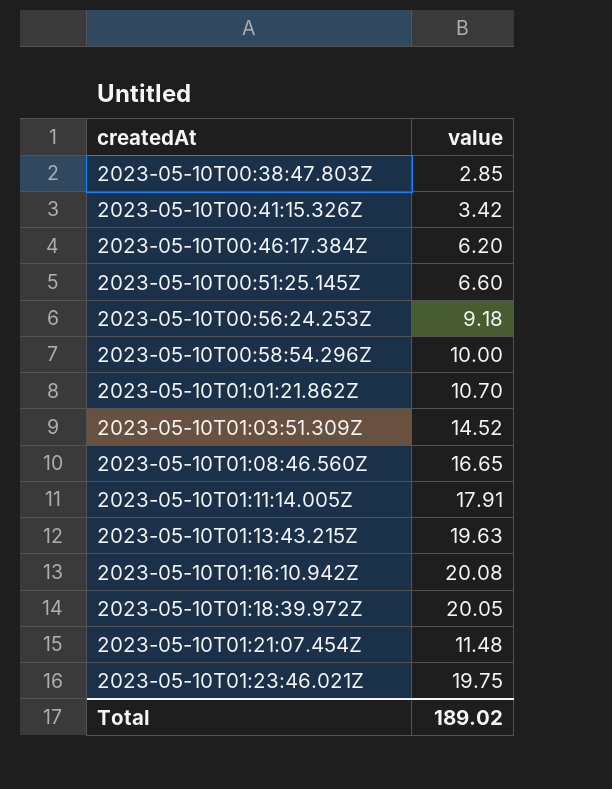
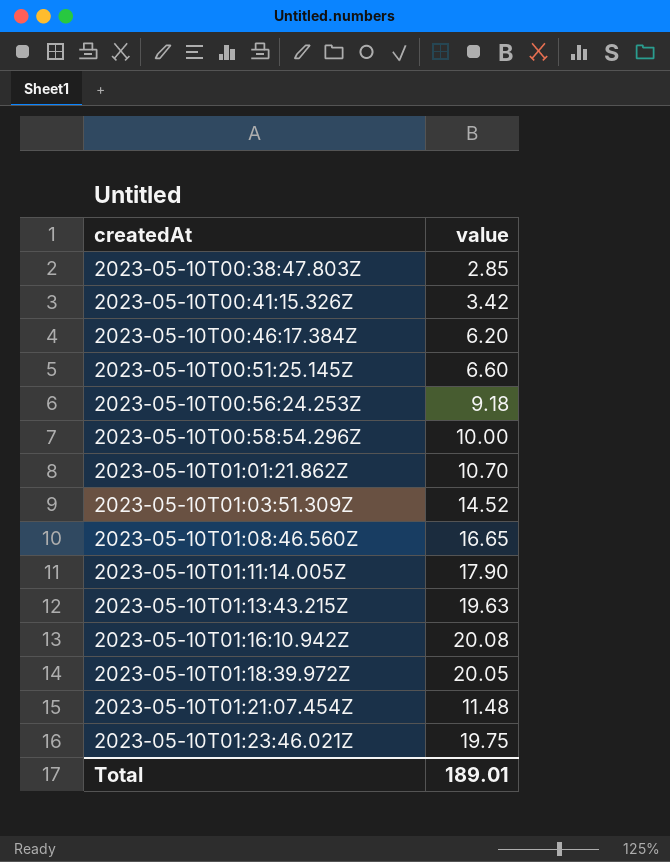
2023-05-10T01:11:14.005Z | value: 17.91 -> 17.90
Total | value: 189.02 -> 189.01

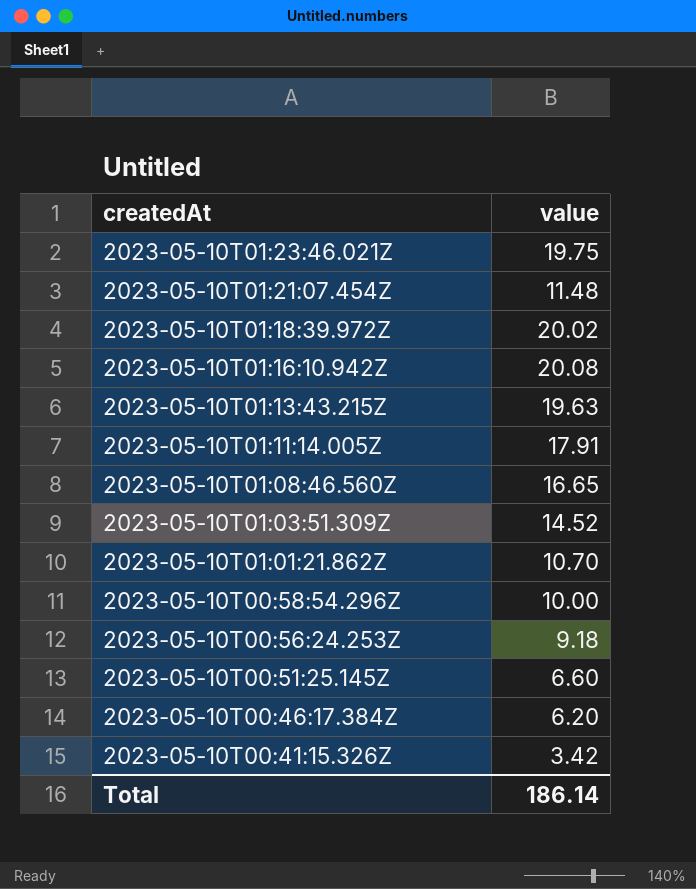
row order: createdAt ascending -> createdAt descending
row 2023-05-10T00:38:47.803Z: 2.85 -> none
2023-05-10T01:18:39.972Z | value: 20.05 -> 20.02
2023-05-10T01:11:14.005Z | value: 17.90 -> 17.91
Total | value: 189.01 -> 186.14

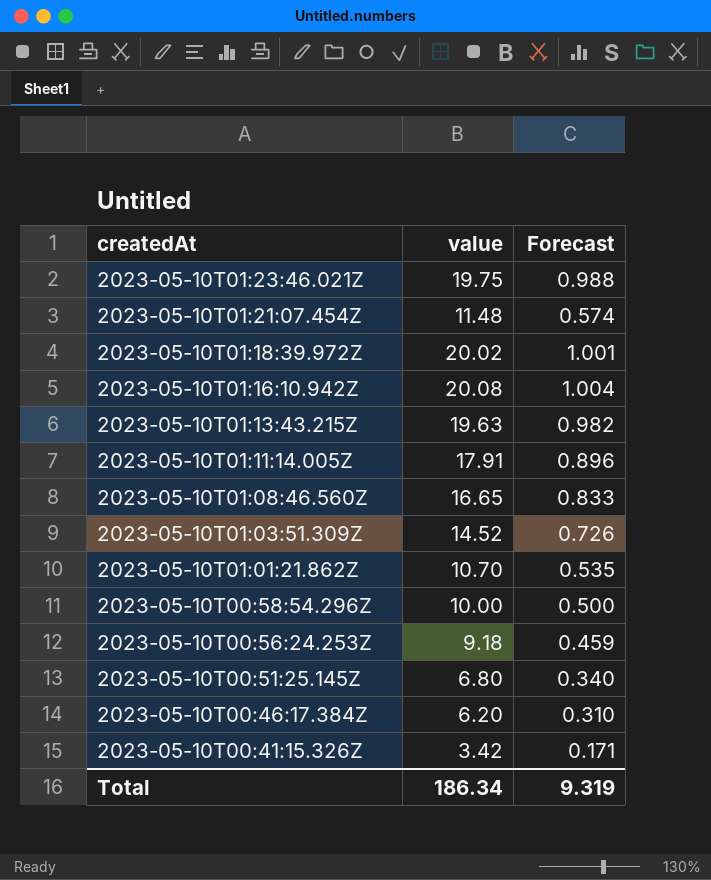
column Forecast | formula: none -> [value] * 0.05
2023-05-10T00:51:25.145Z | value: 6.60 -> 6.80
Total | value: 186.14 -> 186.34

